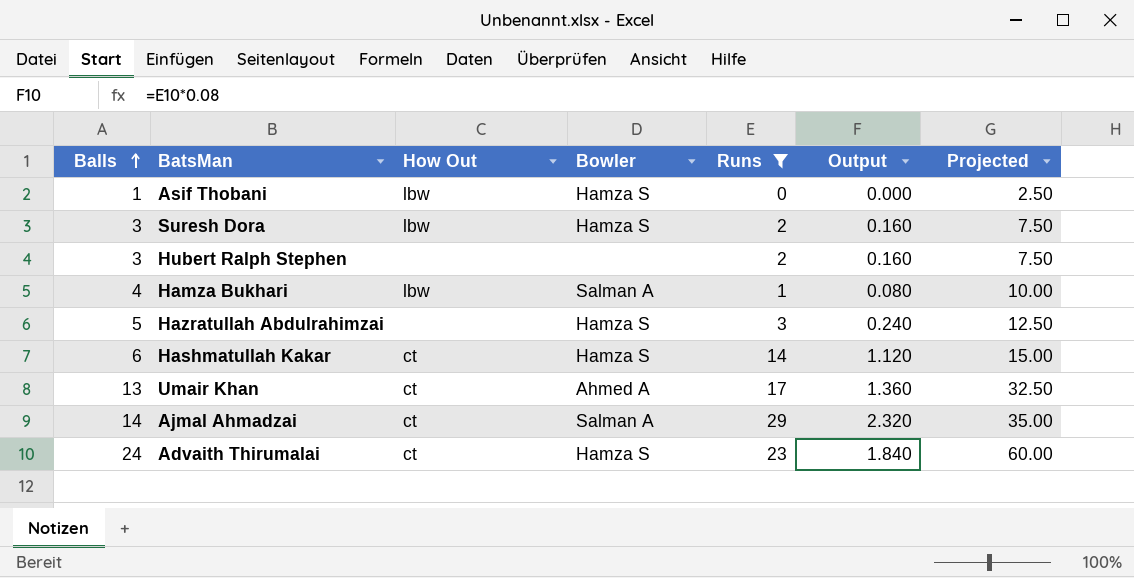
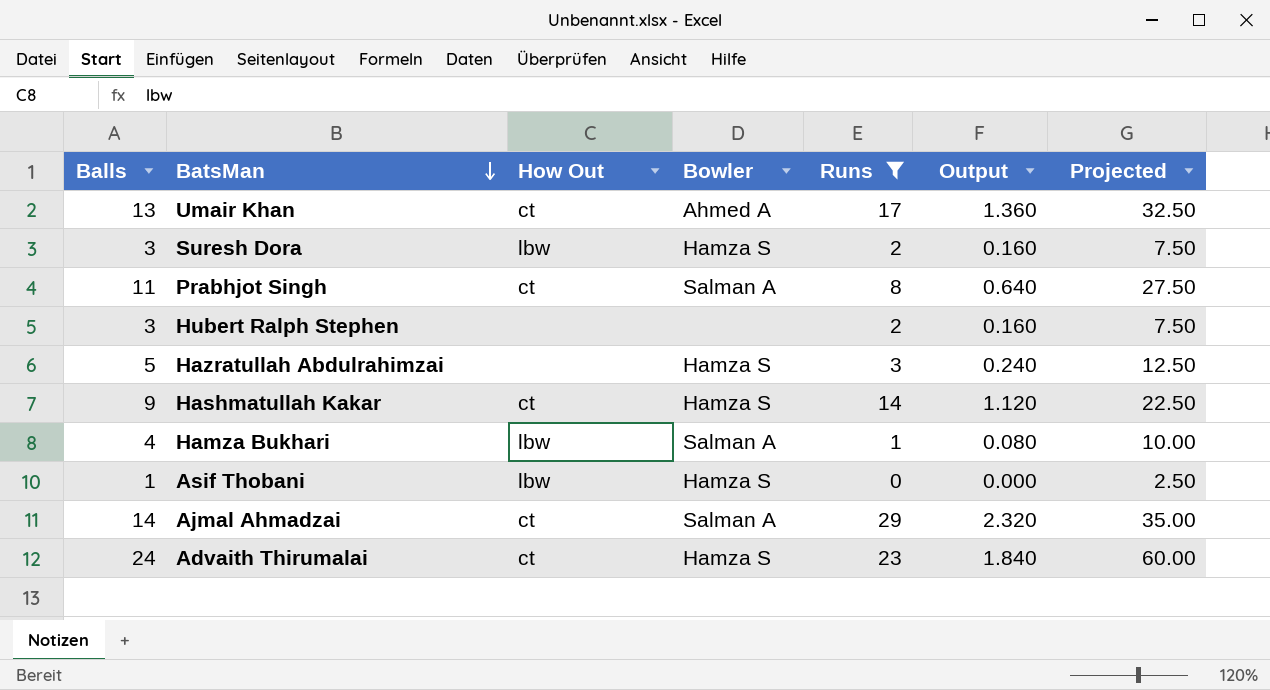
row order: Balls ascending -> BatsMan descending
row Prabhjot Singh: none -> 11 | ct | Salman A | 8 | 0.640 | 27.50
Hashmatullah Kakar | Balls: 6 -> 9
Hashmatullah Kakar | Projected: 15.00 -> 22.50

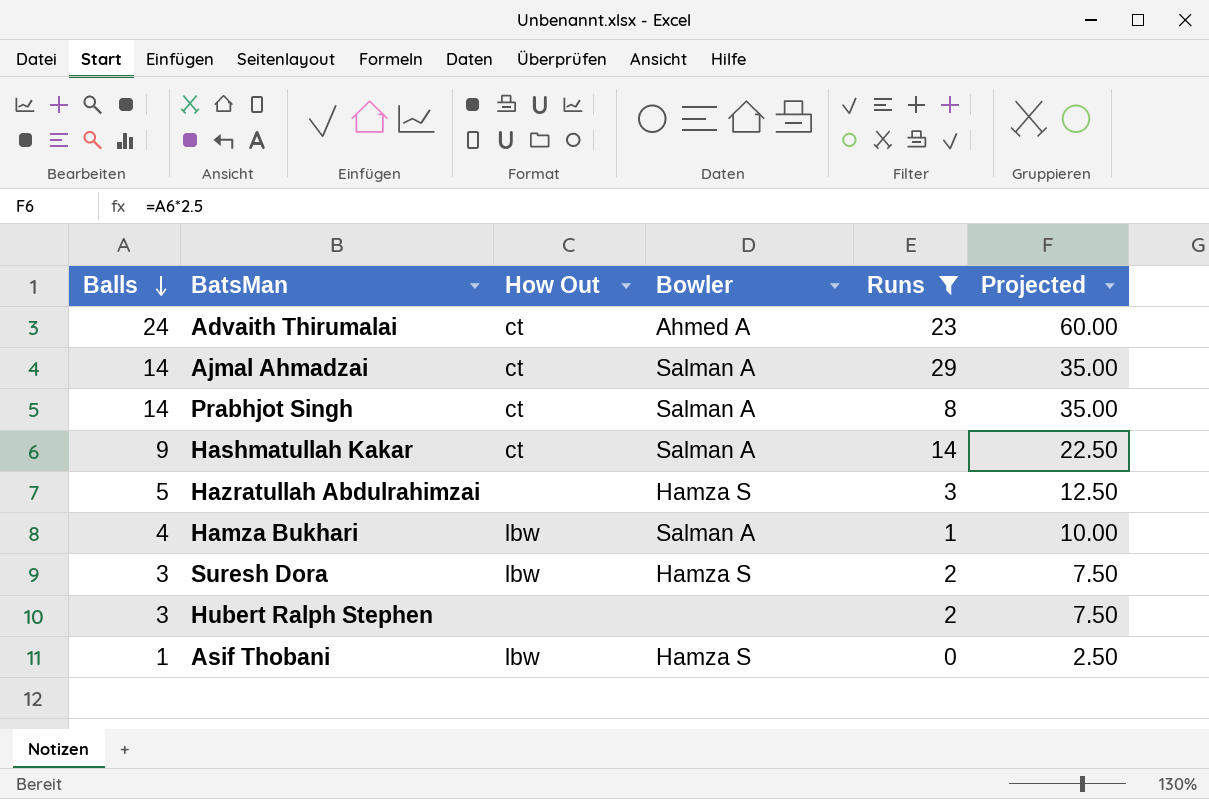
row order: BatsMan descending -> Balls descending
column Output | formula: [Runs] * 0.08 -> none
row Umair Khan: 13 | ct | Ahmed A | 17 | 1.360 | 32.50 -> none
Advaith Thirumalai | Bowler: Hamza S -> Ahmed A
Prabhjot Singh | Balls: 11 -> 14
Prabhjot Singh | Projected: 27.50 -> 35.00
Hashmatullah Kakar | Bowler: Hamza S -> Salman A

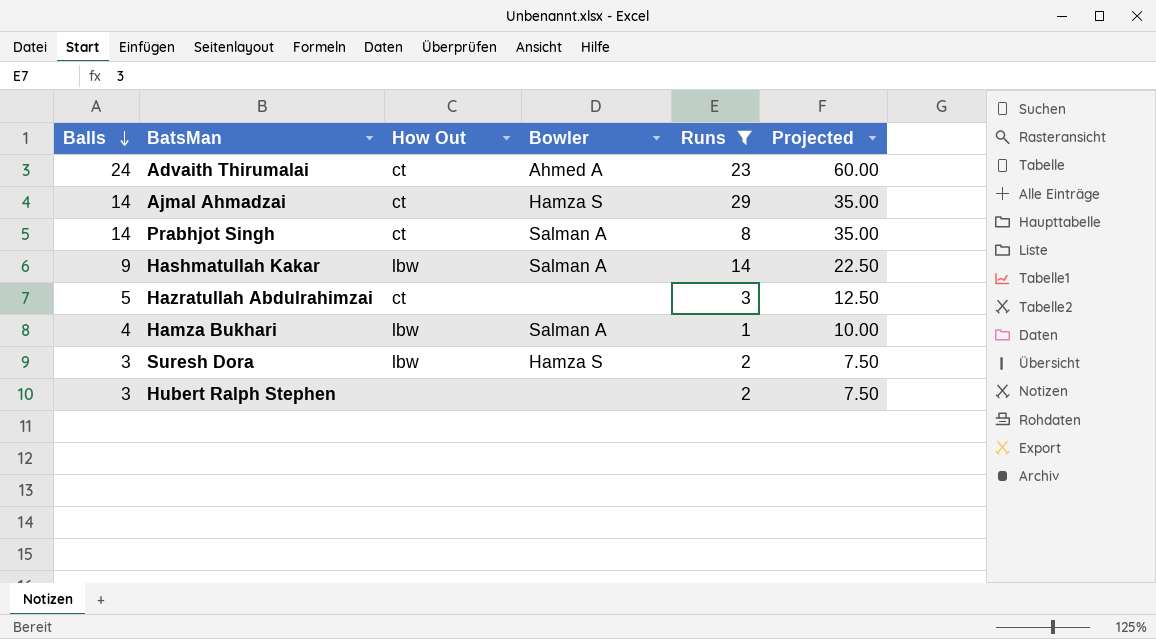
row Asif Thobani: 1 | lbw | Hamza S | 0 | 2.50 -> none
Ajmal Ahmadzai | Bowler: Salman A -> Hamza S
Hashmatullah Kakar | How Out: ct -> lbw
Hazratullah Abdulrahimzai | How Out: none -> ct
Hazratullah Abdulrahimzai | Bowler: Hamza S -> none

